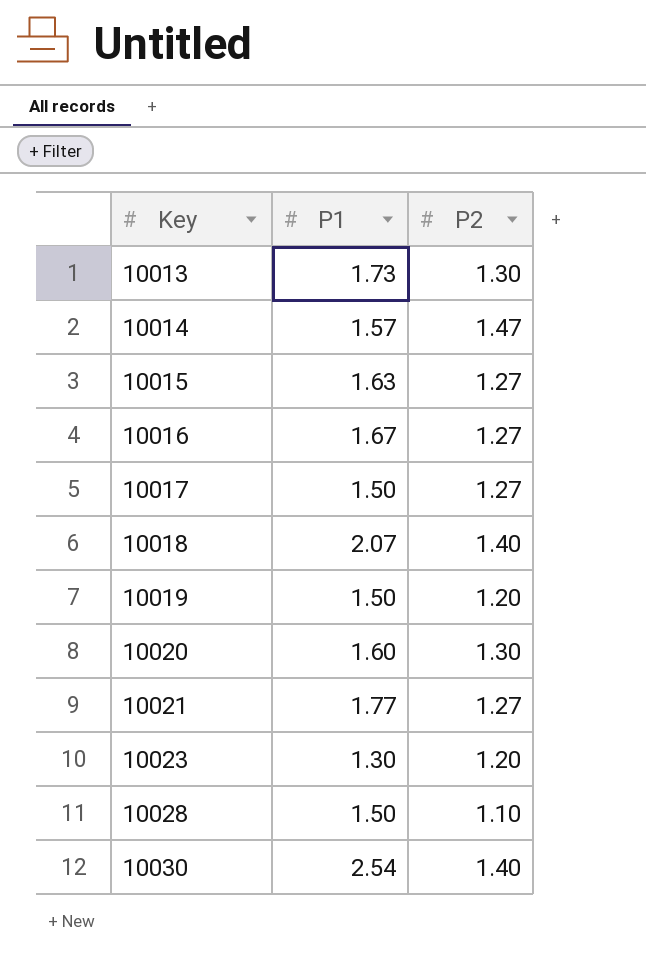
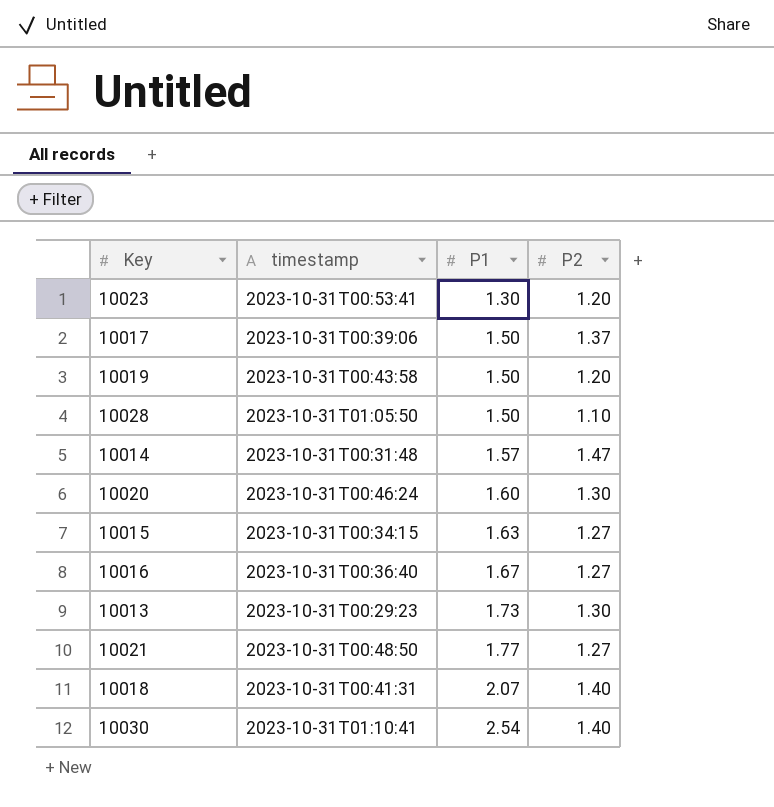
row order: Key ascending -> P1 ascending
column timestamp | position: none -> 2
10017 | P2: 1.27 -> 1.37

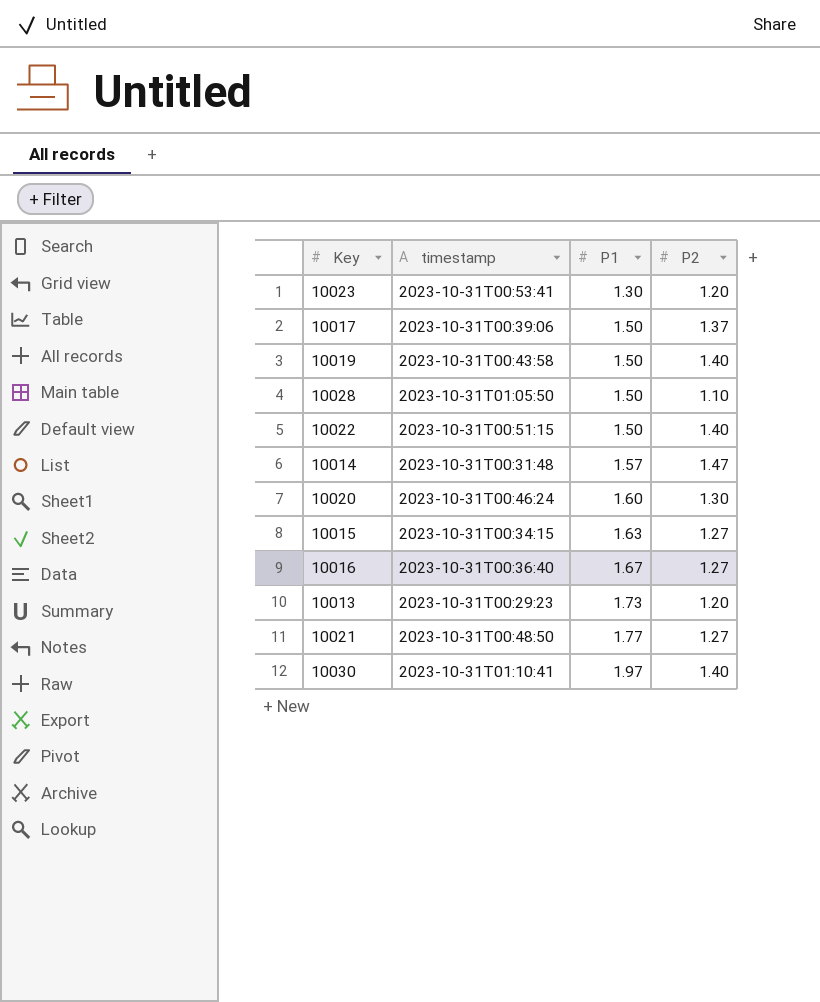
row 10018: 2023-10-31T00:41:31 | 2.07 | 1.40 -> none
10019 | P2: 1.20 -> 1.40
row 10022: none -> 2023-10-31T00:51:15 | 1.50 | 1.40
10013 | P2: 1.30 -> 1.20
10030 | P1: 2.54 -> 1.97

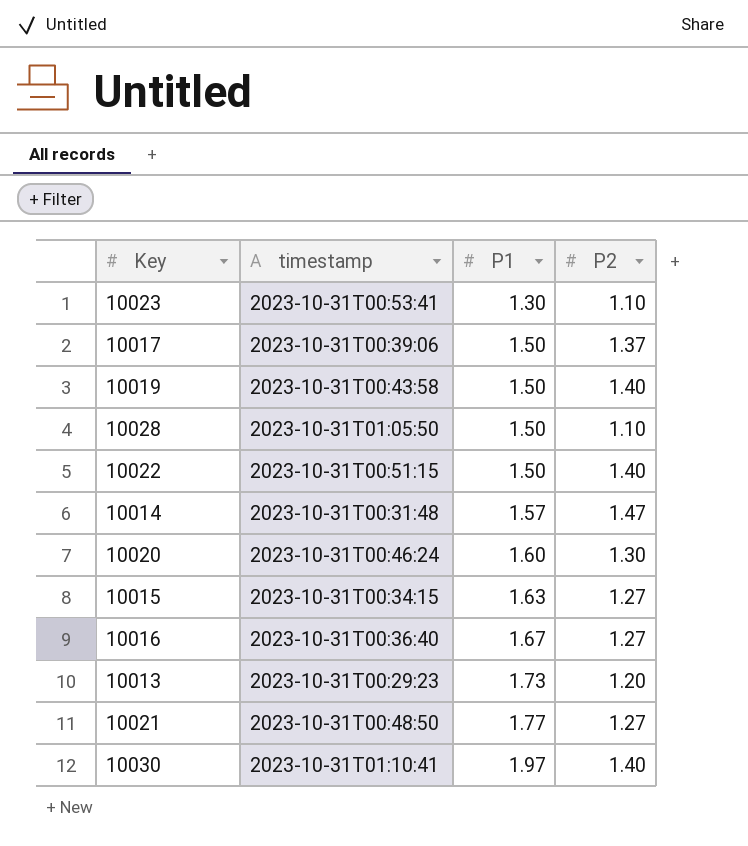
10023 | P2: 1.20 -> 1.10

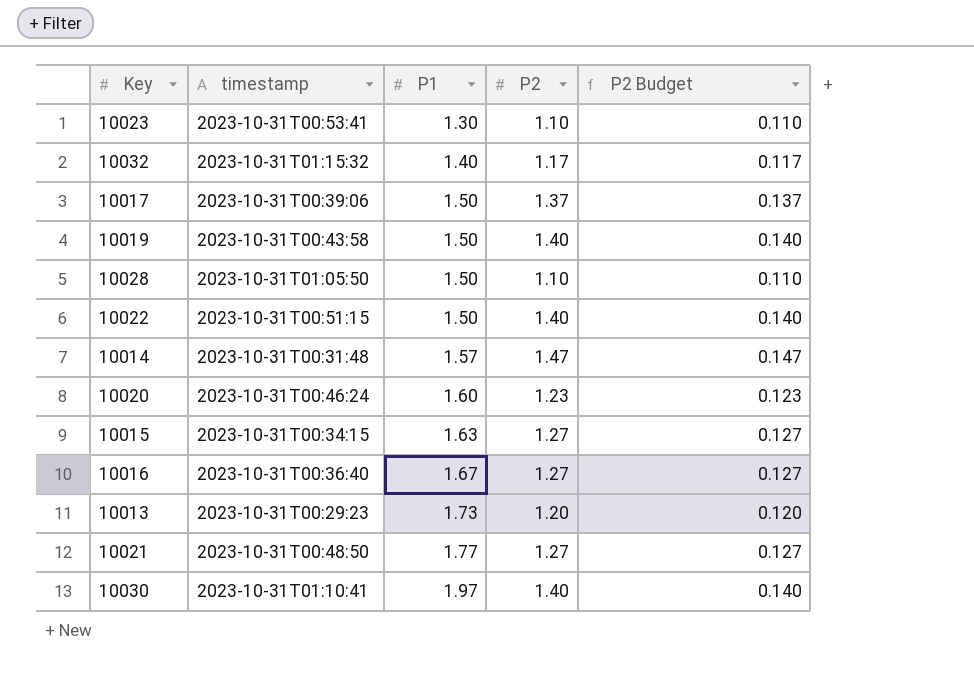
column P2 Budget | formula: none -> [P2] * 0.1
row 10032: none -> 2023-10-31T01:15:32 | 1.40 | 1.17 | 0.117
10020 | P2: 1.30 -> 1.23

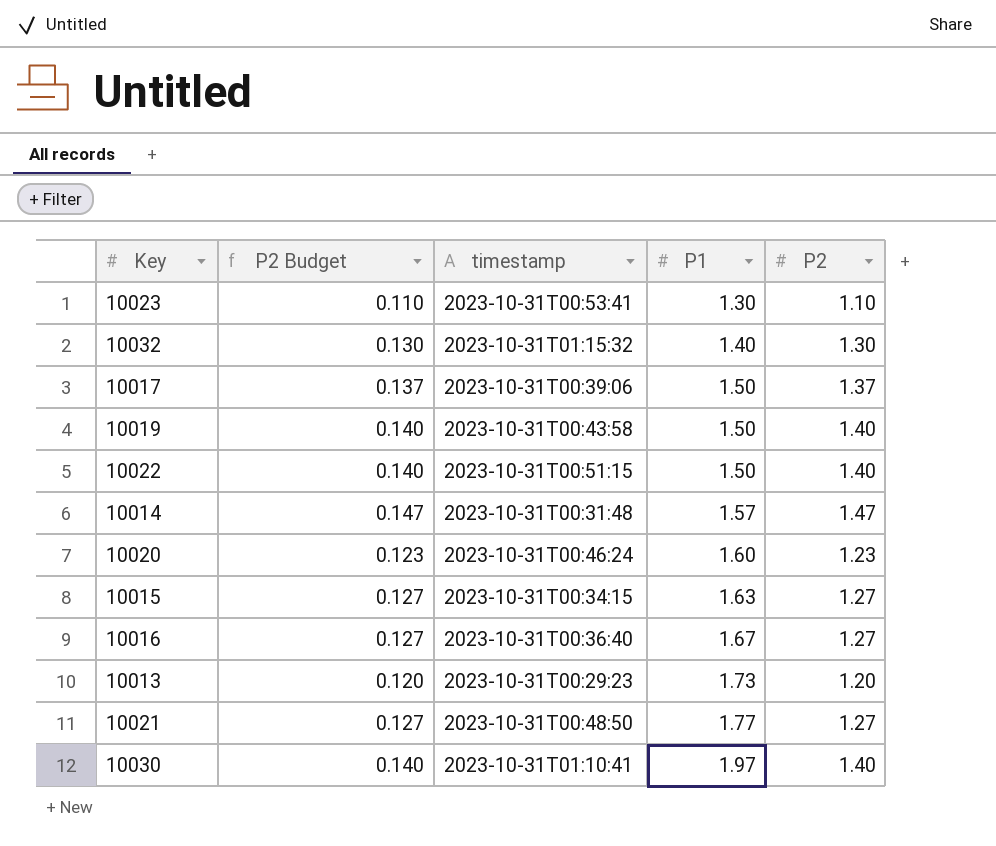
column P2 Budget | position: 5 -> 2
row 10028: 2023-10-31T01:05:50 | 1.50 | 1.10 | 0.110 -> none
10032 | P2 Budget: 0.117 -> 0.130
10032 | P2: 1.17 -> 1.30

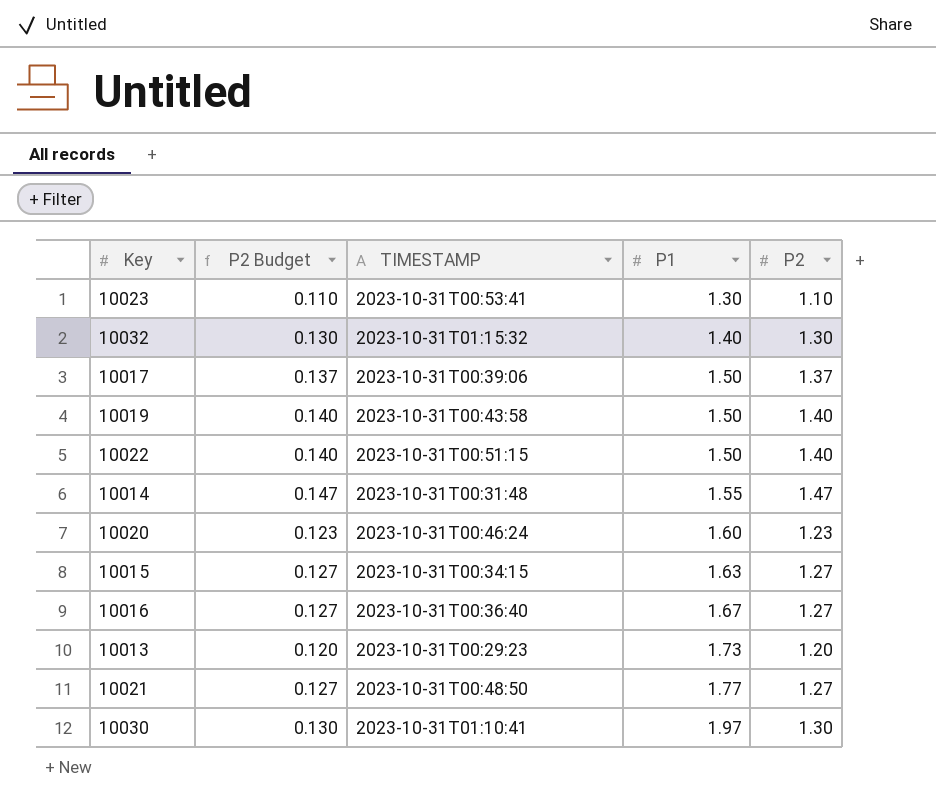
column name: timestamp -> TIMESTAMP
10014 | P1: 1.57 -> 1.55
10030 | P2 Budget: 0.140 -> 0.130
10030 | P2: 1.40 -> 1.30

